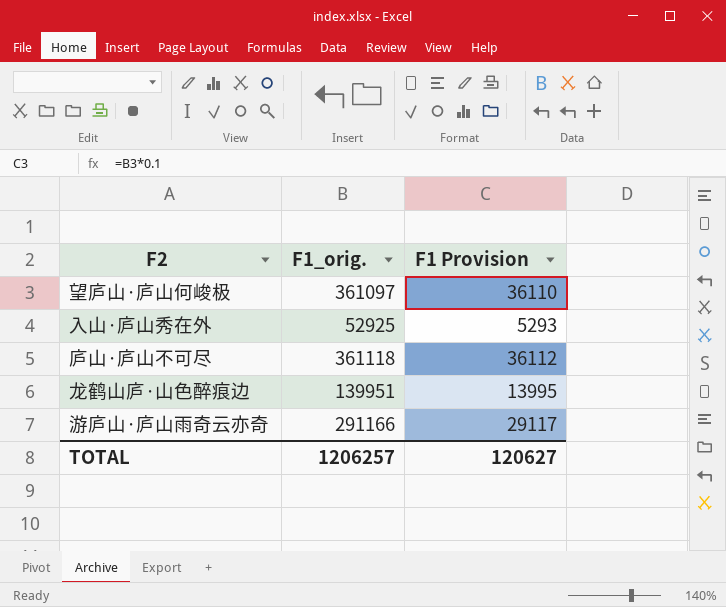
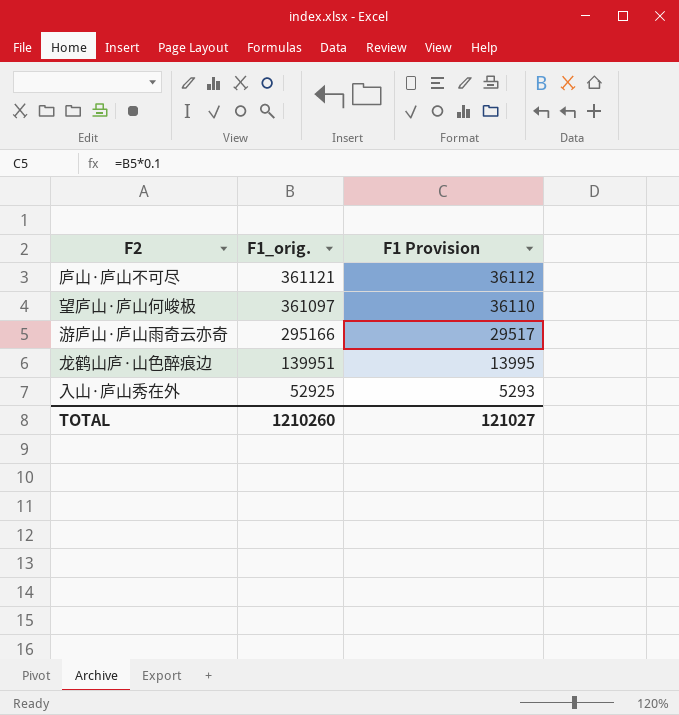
row order: none -> F1_orig. descending
庐山·庐山不可尽 | F1_orig.: 361118 -> 361121
游庐山·庐山雨奇云亦奇 | F1_orig.: 291166 -> 295166
游庐山·庐山雨奇云亦奇 | F1 Provision: 29117 -> 29517
TOTAL | F1_orig.: 1206257 -> 1210260
TOTAL | F1 Provision: 120627 -> 121027

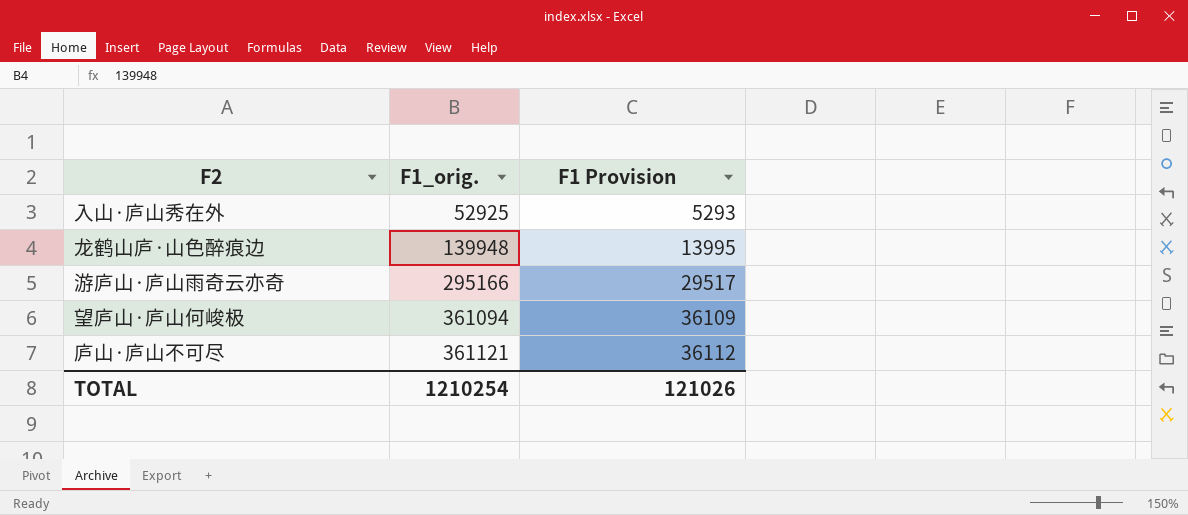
row order: F1_orig. descending -> F1_orig. ascending
龙鹤山庐·山色醉痕边 | F1_orig.: 139951 -> 139948
望庐山·庐山何峻极 | F1_orig.: 361097 -> 361094
望庐山·庐山何峻极 | F1 Provision: 36110 -> 36109
TOTAL | F1_orig.: 1210260 -> 1210254
TOTAL | F1 Provision: 121027 -> 121026

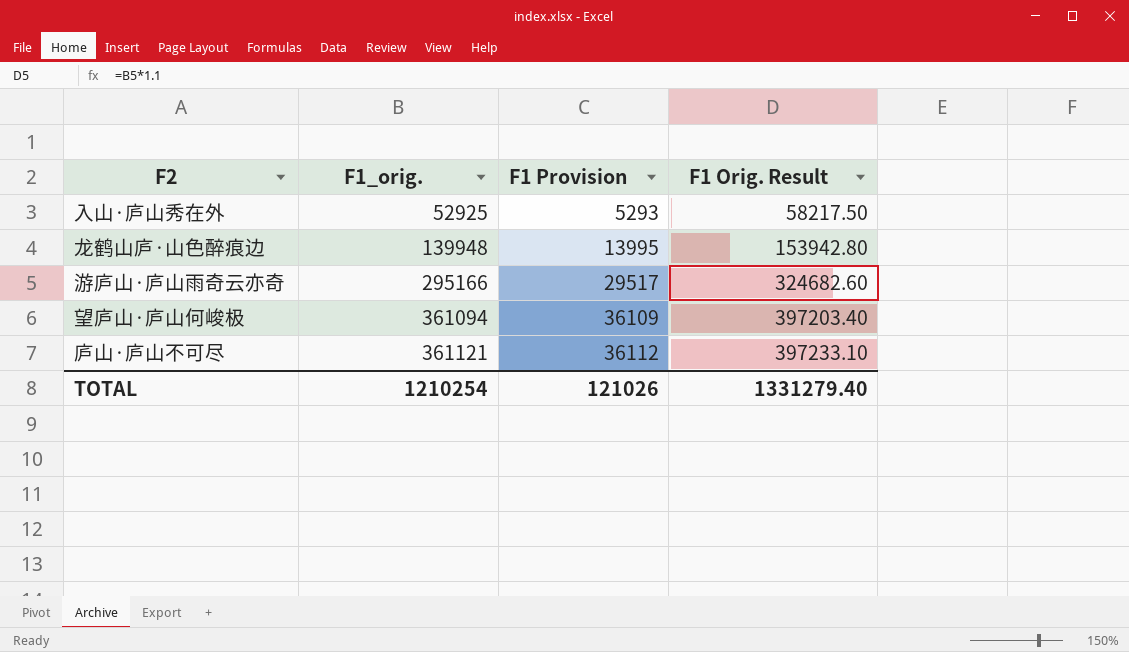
column F1 Orig. Result | formula: none -> [F1_orig.] * 1.1

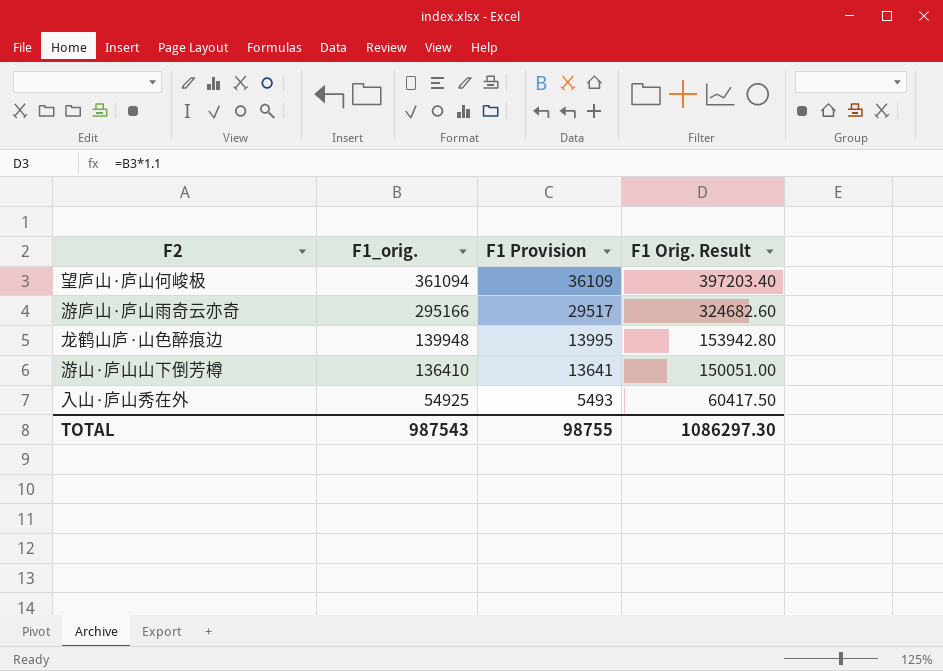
row order: F1_orig. ascending -> F1_orig. descending
row 庐山·庐山不可尽: 361121 | 36112 | 397233.10 -> none
row 游山·庐山山下倒芳樽: none -> 136410 | 13641 | 150051.00
入山·庐山秀在外 | F1_orig.: 52925 -> 54925
入山·庐山秀在外 | F1 Provision: 5293 -> 5493
入山·庐山秀在外 | F1 Orig. Result: 58217.50 -> 60417.50
TOTAL | F1_orig.: 1210254 -> 987543
TOTAL | F1 Provision: 121026 -> 98755
TOTAL | F1 Orig. Result: 1331279.40 -> 1086297.30

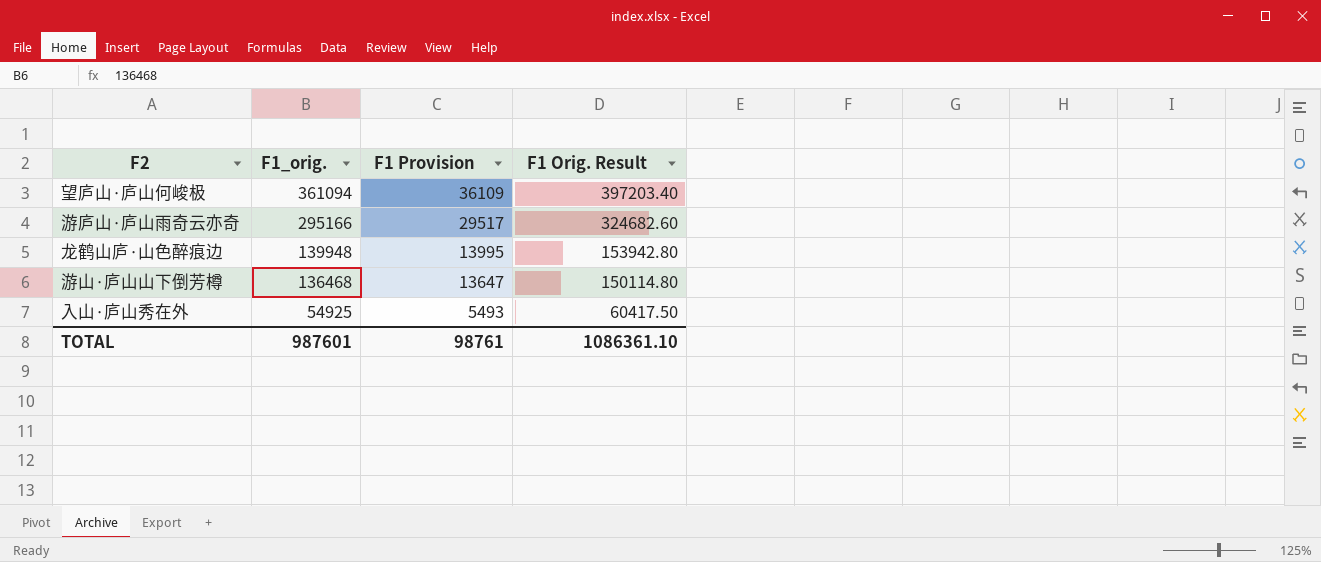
游山·庐山山下倒芳樽 | F1_orig.: 136410 -> 136468
游山·庐山山下倒芳樽 | F1 Provision: 13641 -> 13647
游山·庐山山下倒芳樽 | F1 Orig. Result: 150051.00 -> 150114.80
TOTAL | F1_orig.: 987543 -> 987601
TOTAL | F1 Provision: 98755 -> 98761
TOTAL | F1 Orig. Result: 1086297.30 -> 1086361.10

